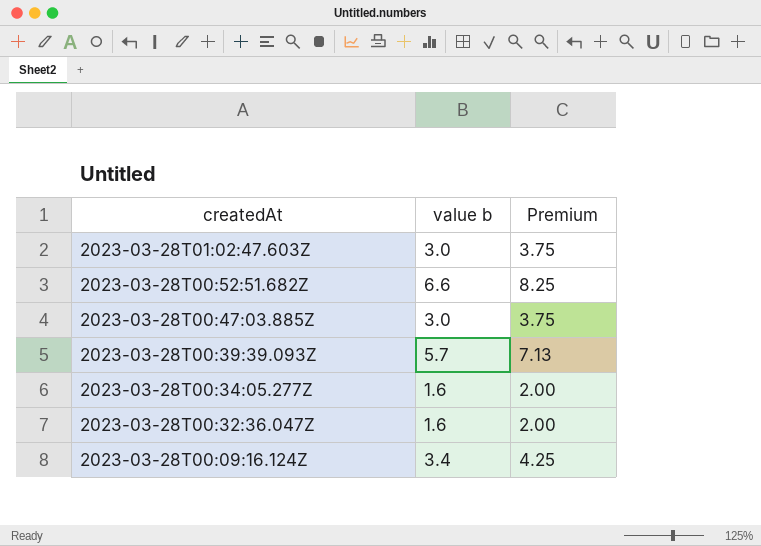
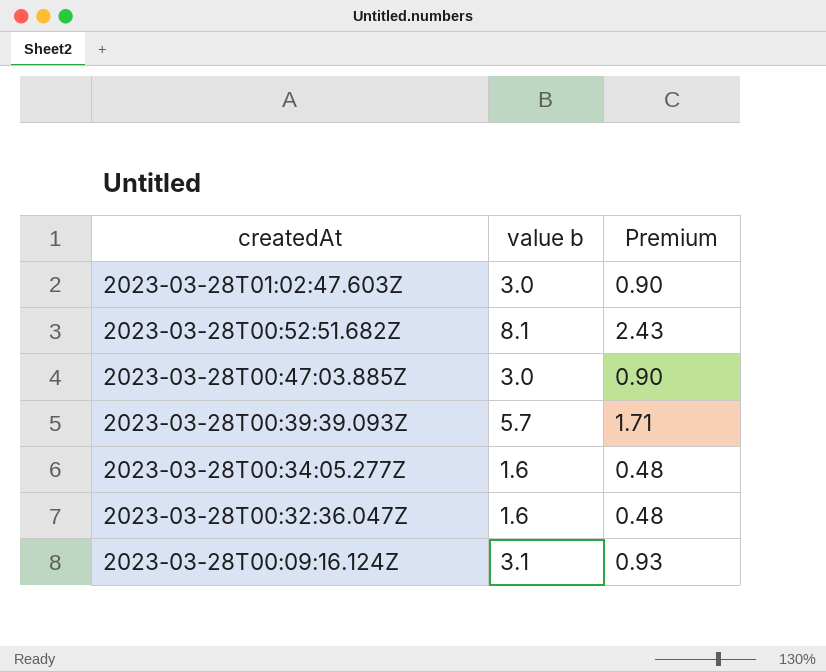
column Premium | formula: [value b] * 1.25 -> [value b] * 0.3
2023-03-28T00:52:51.682Z | value b: 6.6 -> 8.1
2023-03-28T00:09:16.124Z | value b: 3.4 -> 3.1

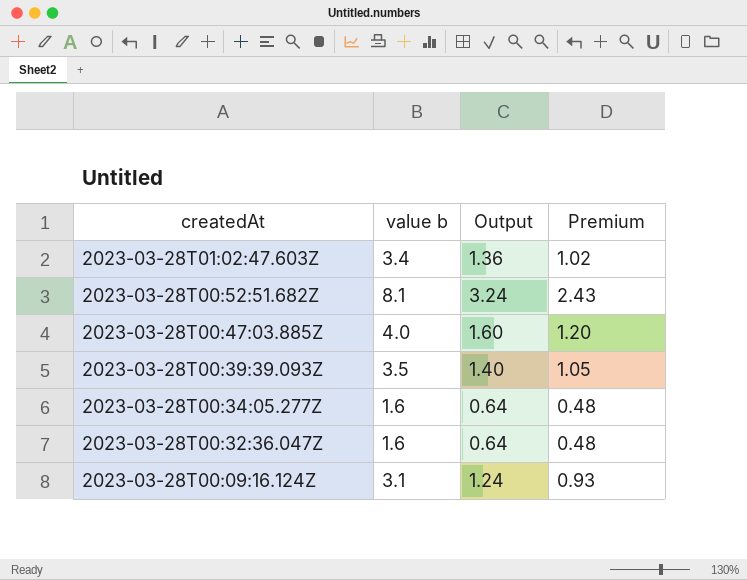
column Output | formula: none -> [value b] * 0.4
2023-03-28T01:02:47.603Z | value b: 3.0 -> 3.4
2023-03-28T01:02:47.603Z | Premium: 0.90 -> 1.02
2023-03-28T00:47:03.885Z | value b: 3.0 -> 4.0
2023-03-28T00:47:03.885Z | Premium: 0.90 -> 1.20
2023-03-28T00:39:39.093Z | value b: 5.7 -> 3.5
2023-03-28T00:39:39.093Z | Premium: 1.71 -> 1.05

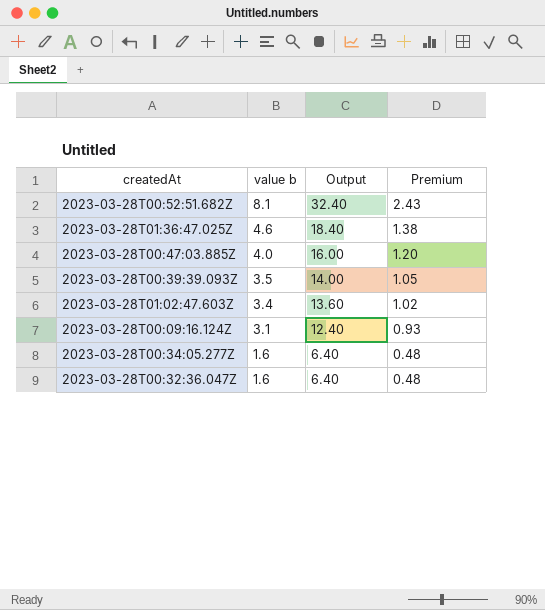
row order: createdAt descending -> value b descending
column Output | formula: [value b] * 0.4 -> [value b] * 4
row 2023-03-28T01:36:47.025Z: none -> 4.6 | 18.40 | 1.38

